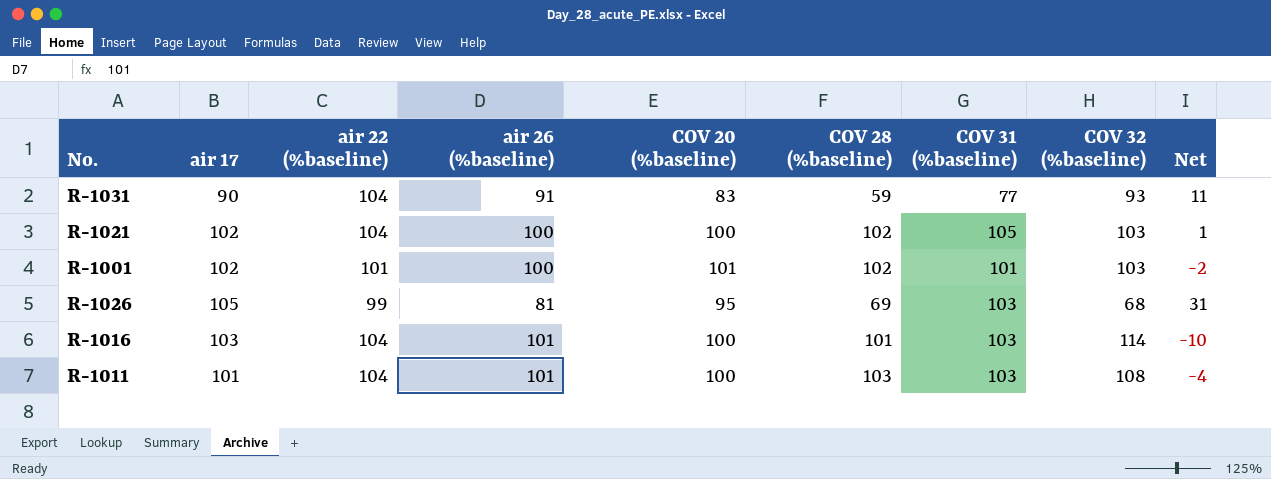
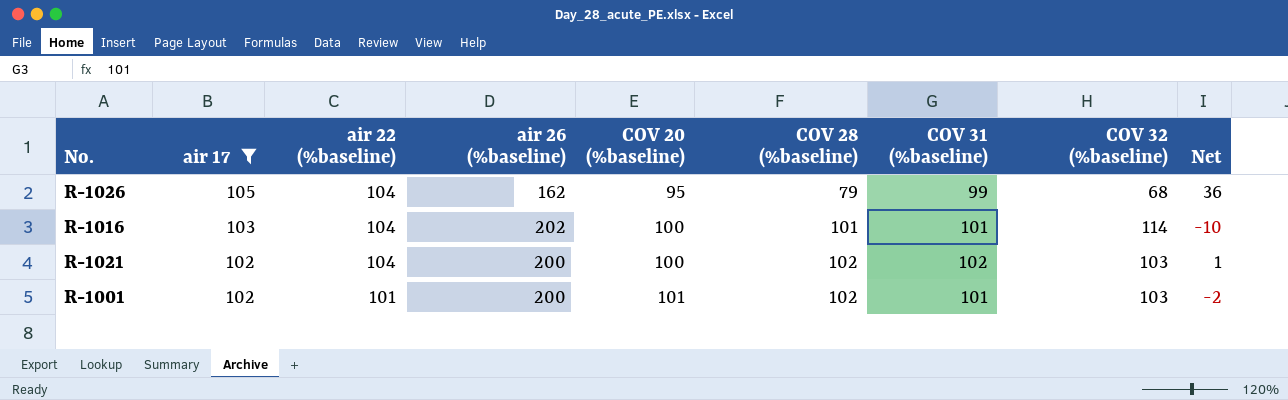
filter: none -> air 17 >= 102
row order: none -> air 17 descending
R-1026 | air 22 (%baseline): 99 -> 104
R-1026 | air 26 (%baseline): 81 -> 162
R-1026 | COV 28 (%baseline): 69 -> 79
R-1026 | COV 31 (%baseline): 103 -> 99
R-1026 | Net: 31 -> 36
R-1016 | air 26 (%baseline): 101 -> 202
R-1016 | COV 31 (%baseline): 103 -> 101
R-1021 | air 26 (%baseline): 100 -> 200
R-1021 | COV 31 (%baseline): 105 -> 102
R-1001 | air 26 (%baseline): 100 -> 200

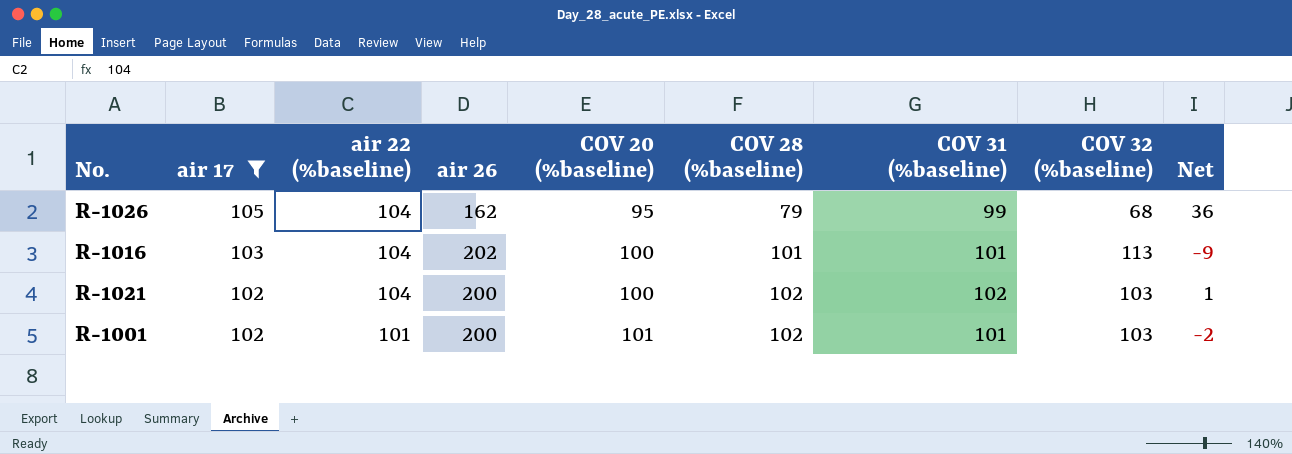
column name: air 26 (%baseline) -> air 26
R-1016 | COV 32 (%baseline): 114 -> 113
R-1016 | Net: -10 -> -9

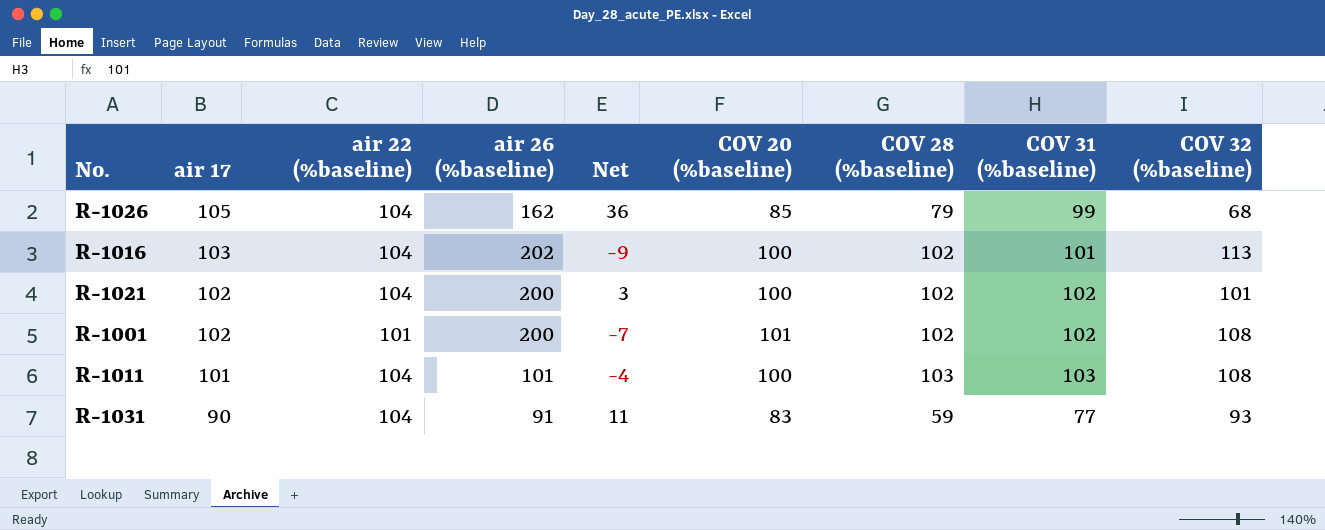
filter: air 17 >= 102 -> none
column name: air 26 -> air 26 (%baseline)
column Net | position: 9 -> 5
R-1026 | COV 20 (%baseline): 95 -> 85
R-1016 | COV 28 (%baseline): 101 -> 102
R-1021 | Net: 1 -> 3
R-1021 | COV 32 (%baseline): 103 -> 101
R-1001 | Net: -2 -> -7
R-1001 | COV 31 (%baseline): 101 -> 102
R-1001 | COV 32 (%baseline): 103 -> 108

